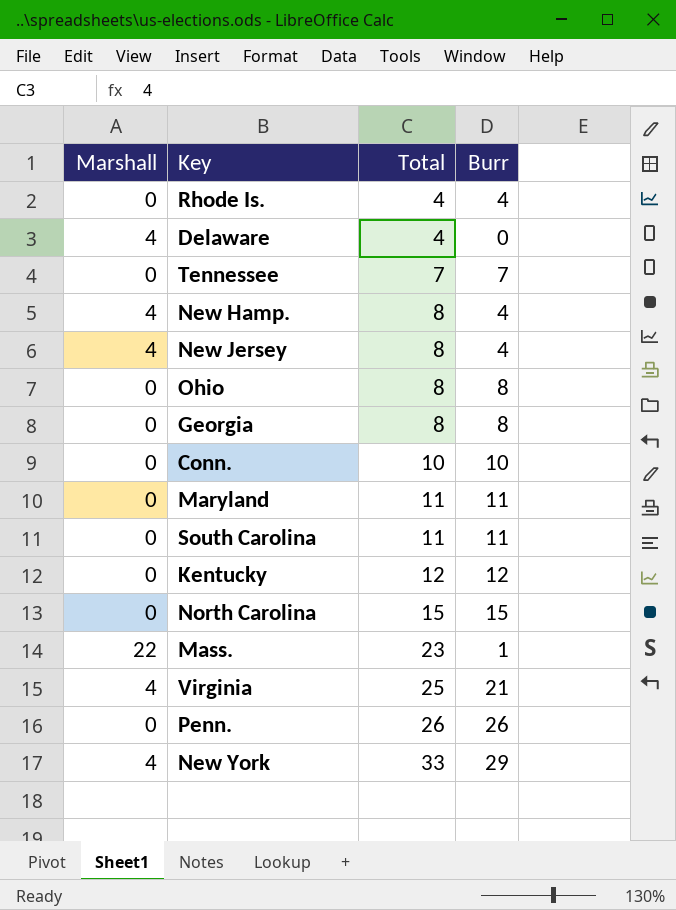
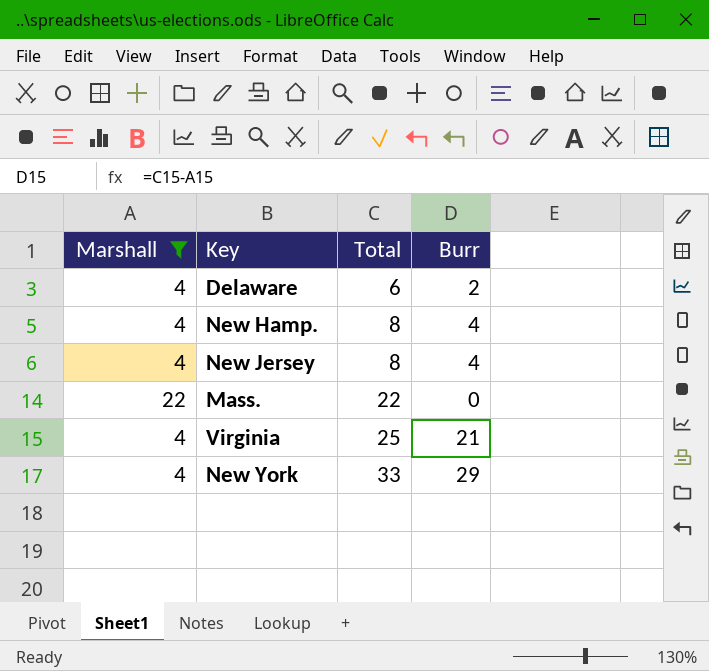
filter: none -> Marshall != 0
Delaware | Total: 4 -> 6
Delaware | Burr: 0 -> 2
Mass. | Total: 23 -> 22
Mass. | Burr: 1 -> 0

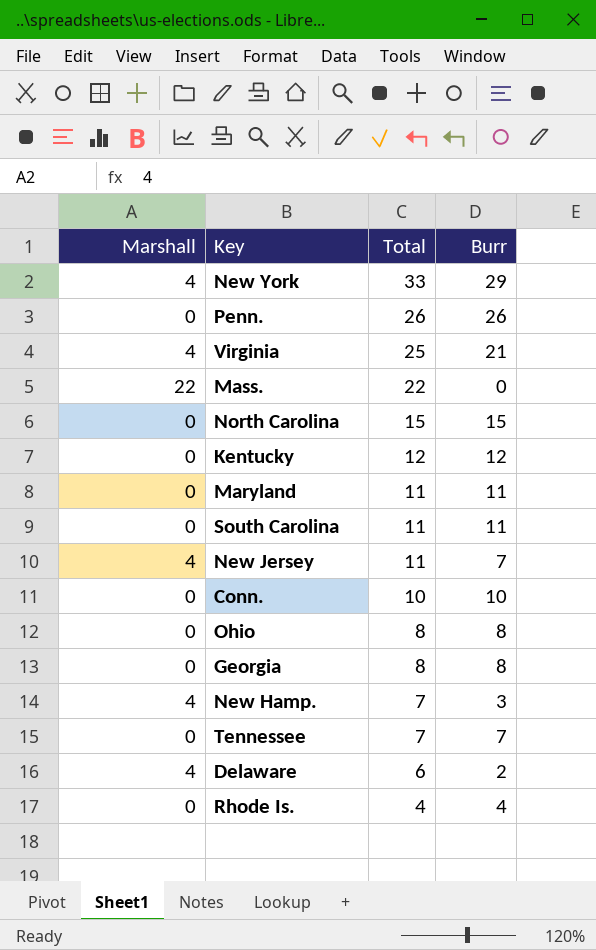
filter: Marshall != 0 -> none
row order: Total ascending -> Total descending
New Jersey | Total: 8 -> 11
New Jersey | Burr: 4 -> 7
New Hamp. | Total: 8 -> 7
New Hamp. | Burr: 4 -> 3

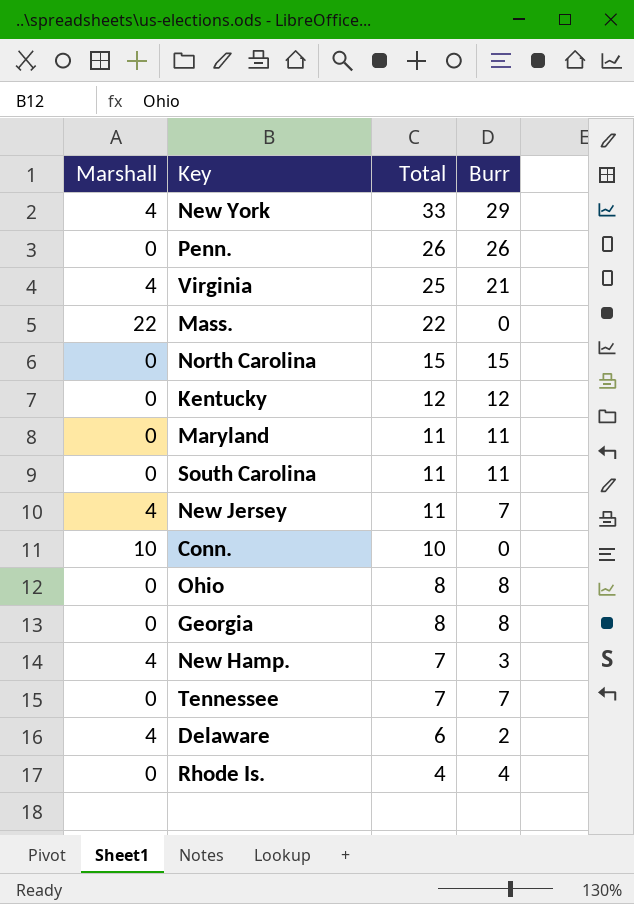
Conn. | Marshall: 0 -> 10
Conn. | Burr: 10 -> 0

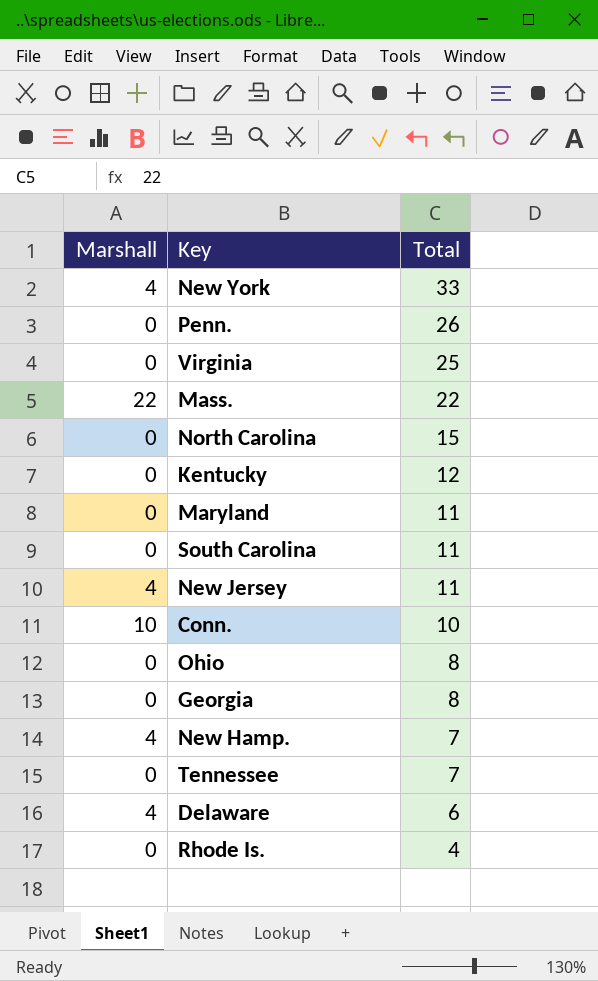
column Burr | formula: [Total] - [Marshall] -> none
Virginia | Marshall: 4 -> 0

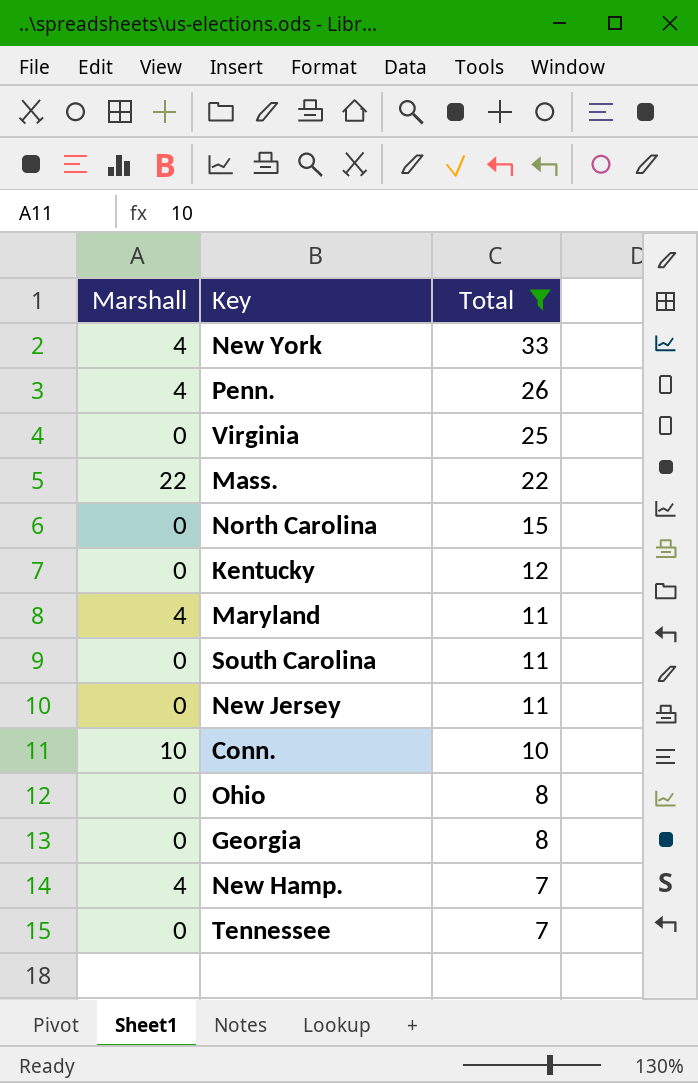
filter: none -> Total >= 7
Penn. | Marshall: 0 -> 4
Maryland | Marshall: 0 -> 4
New Jersey | Marshall: 4 -> 0

